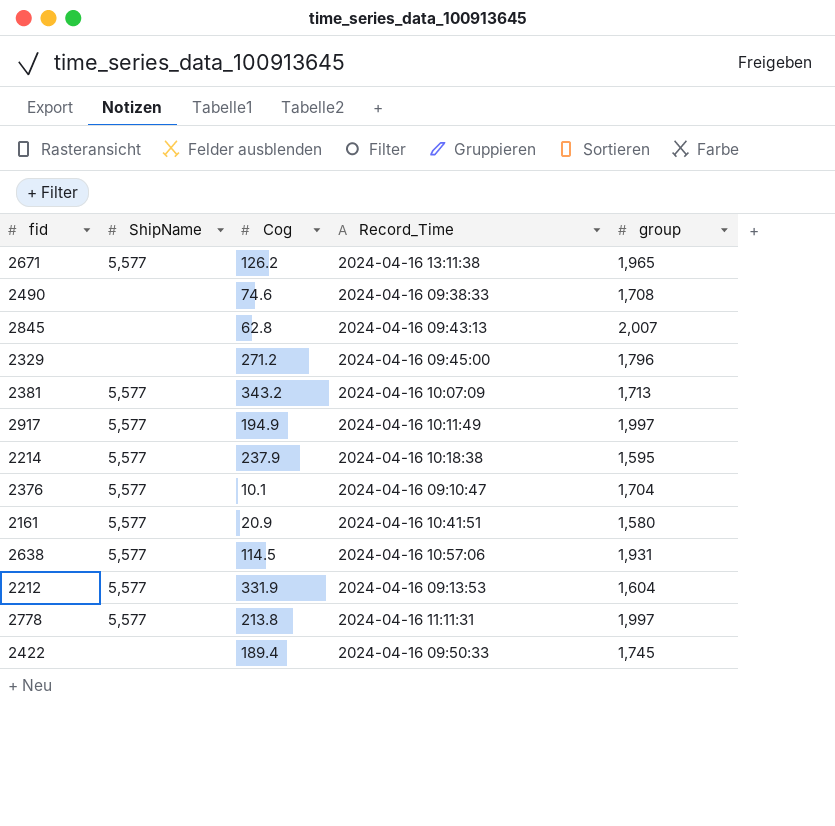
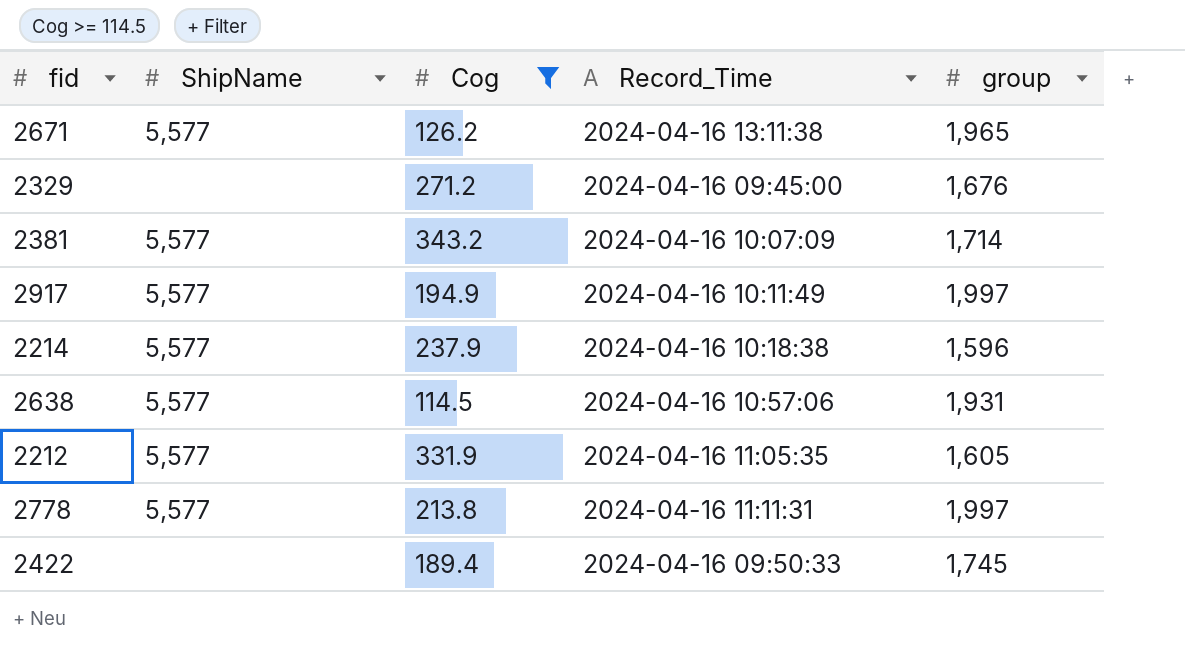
filter: none -> Cog >= 114.5
2329 | group: 1,796 -> 1,676
2381 | group: 1,713 -> 1,714
2214 | group: 1,595 -> 1,596
2212 | Record_Time: 2024-04-16 09:13:53 -> 2024-04-16 11:05:35
2212 | group: 1,604 -> 1,605

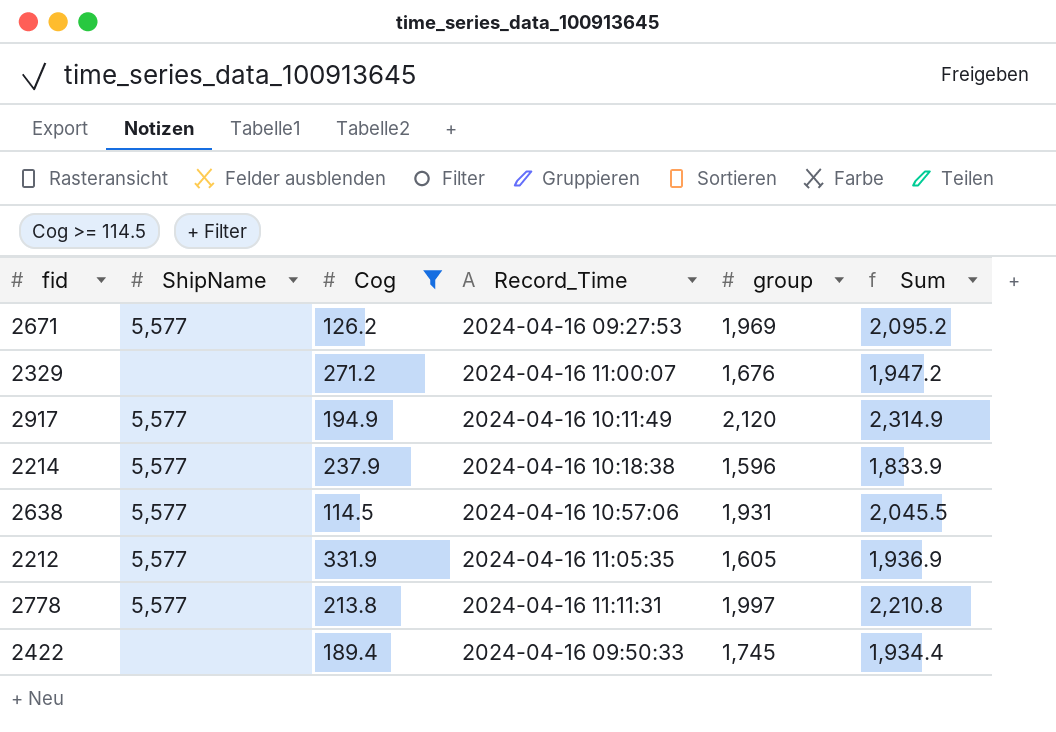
column Sum | formula: none -> [Cog] + [group]
row 2381: 5,577 | 343.2 | 2024-04-16 10:07:09 | 1,714 -> none
2671 | Record_Time: 2024-04-16 13:11:38 -> 2024-04-16 09:27:53
2671 | group: 1,965 -> 1,969
2329 | Record_Time: 2024-04-16 09:45:00 -> 2024-04-16 11:00:07
2917 | group: 1,997 -> 2,120

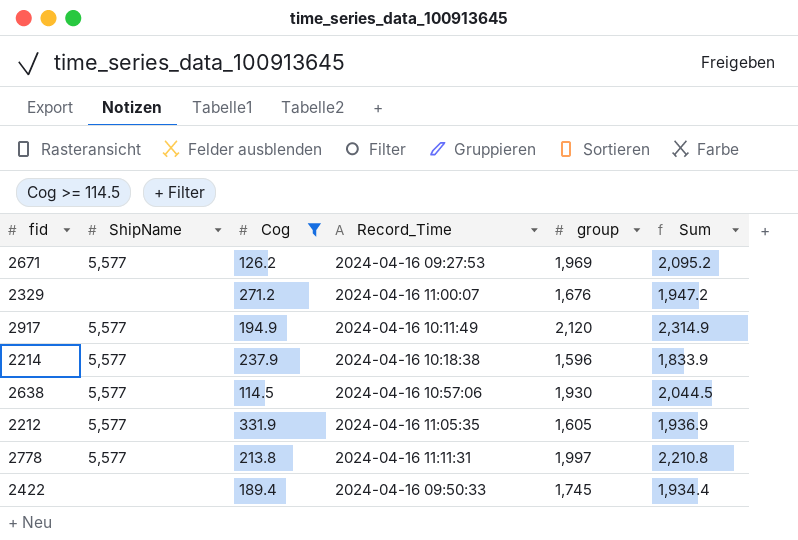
2638 | group: 1,931 -> 1,930
2638 | Sum: 2,045.5 -> 2,044.5

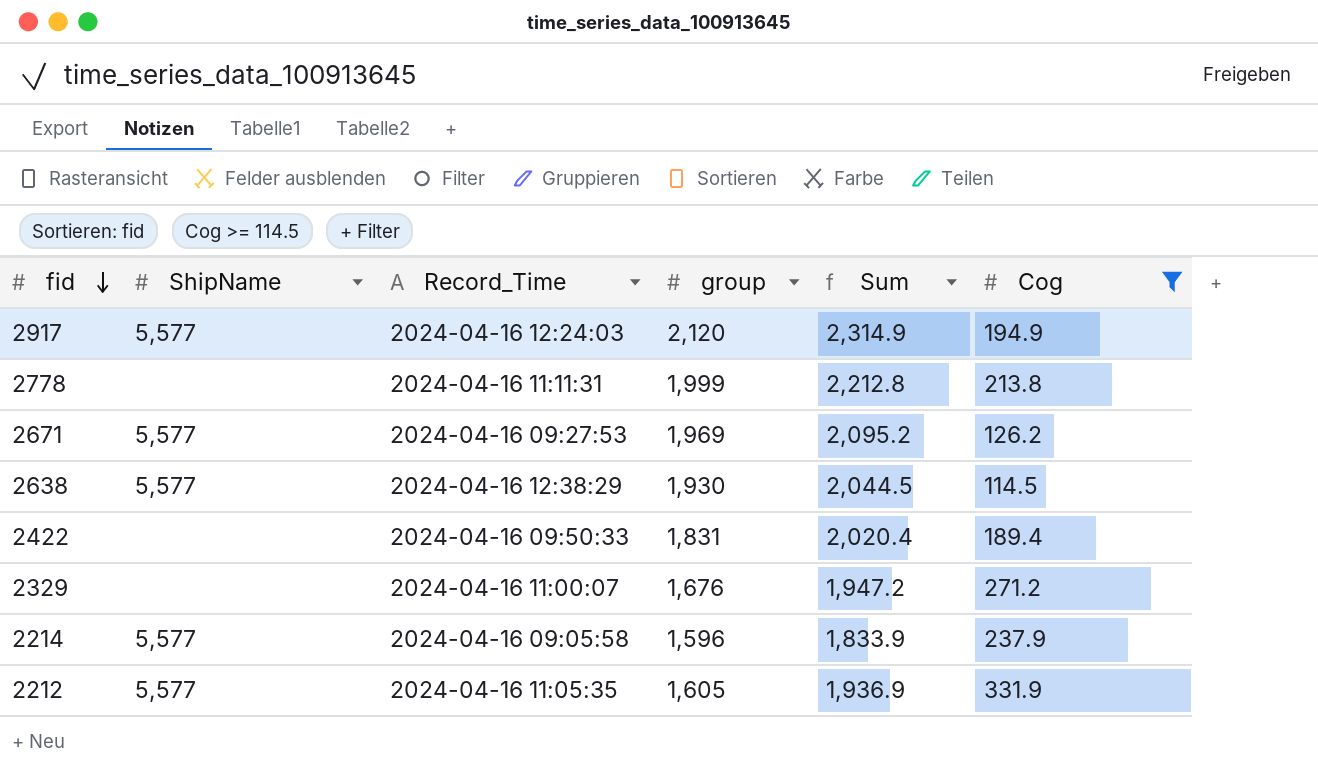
row order: none -> fid descending
column Cog | position: 3 -> 6
2917 | Record_Time: 2024-04-16 10:11:49 -> 2024-04-16 12:24:03
2778 | ShipName: 5,577 -> none
2778 | group: 1,997 -> 1,999
2778 | Sum: 2,210.8 -> 2,212.8
2638 | Record_Time: 2024-04-16 10:57:06 -> 2024-04-16 12:38:29
2422 | group: 1,745 -> 1,831
2422 | Sum: 1,934.4 -> 2,020.4
2214 | Record_Time: 2024-04-16 10:18:38 -> 2024-04-16 09:05:58

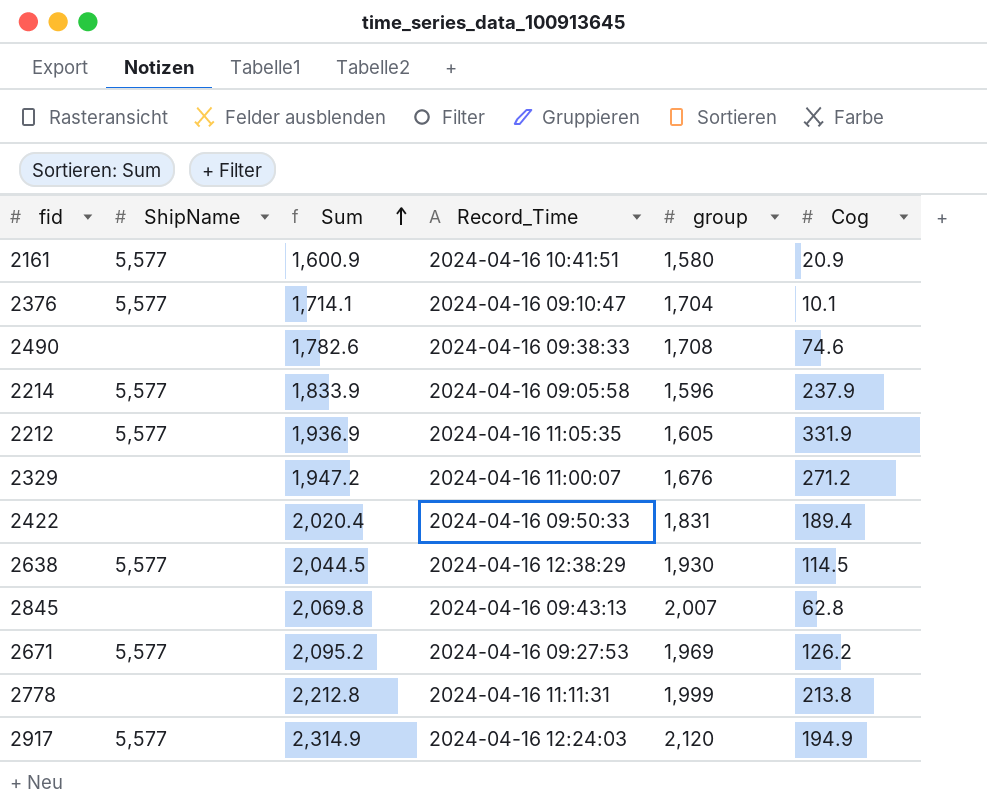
filter: Cog >= 114.5 -> none
row order: fid descending -> Sum ascending
column Sum | position: 5 -> 3

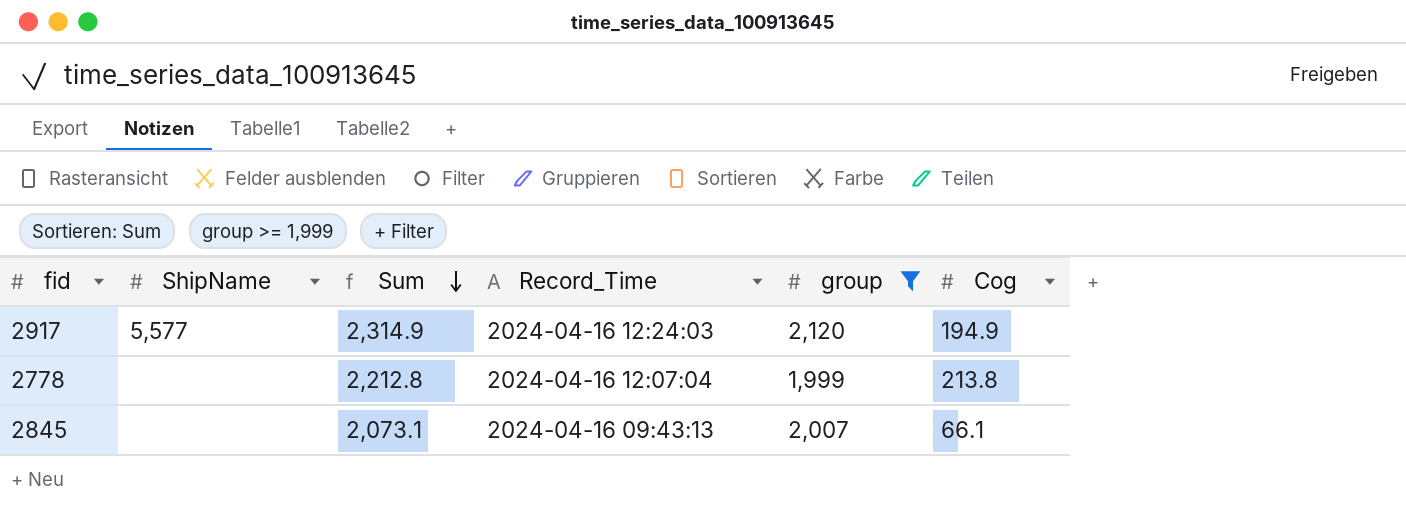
filter: none -> group >= 1,999
row order: Sum ascending -> Sum descending
2778 | Record_Time: 2024-04-16 11:11:31 -> 2024-04-16 12:07:04
2845 | Sum: 2,069.8 -> 2,073.1
2845 | Cog: 62.8 -> 66.1

